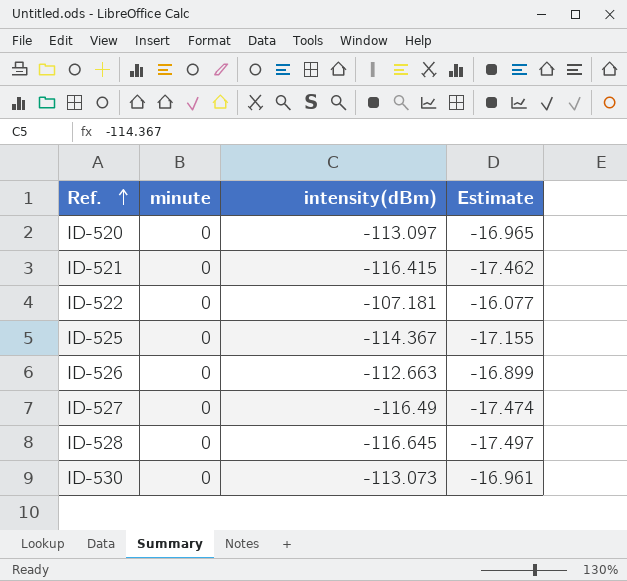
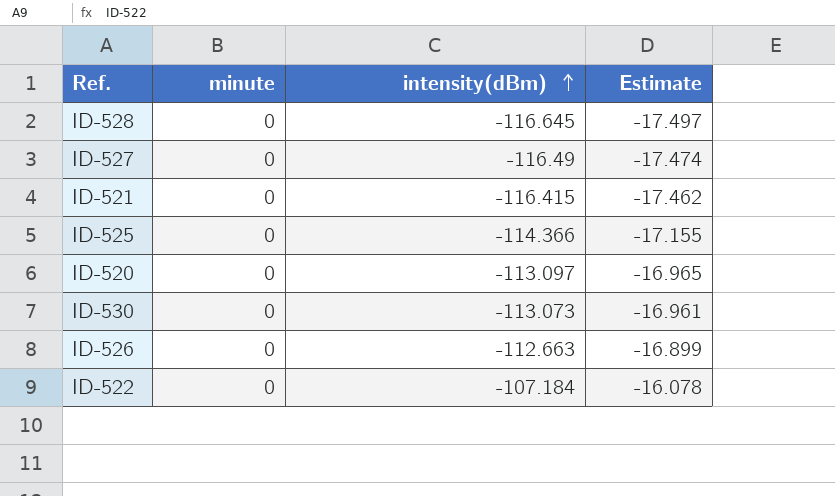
row order: Ref. ascending -> intensity(dBm) ascending
ID-525 | intensity(dBm): -114.367 -> -114.366
ID-522 | intensity(dBm): -107.181 -> -107.184
ID-522 | Estimate: -16.077 -> -16.078

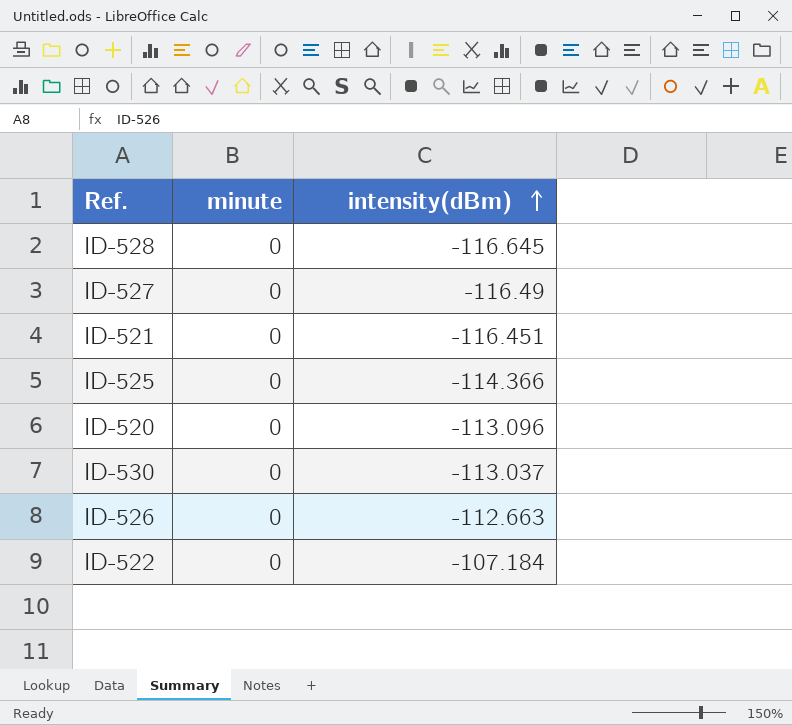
column Estimate | formula: [intensity(dBm)] * 0.15 -> none
ID-521 | intensity(dBm): -116.415 -> -116.451
ID-520 | intensity(dBm): -113.097 -> -113.096
ID-530 | intensity(dBm): -113.073 -> -113.037

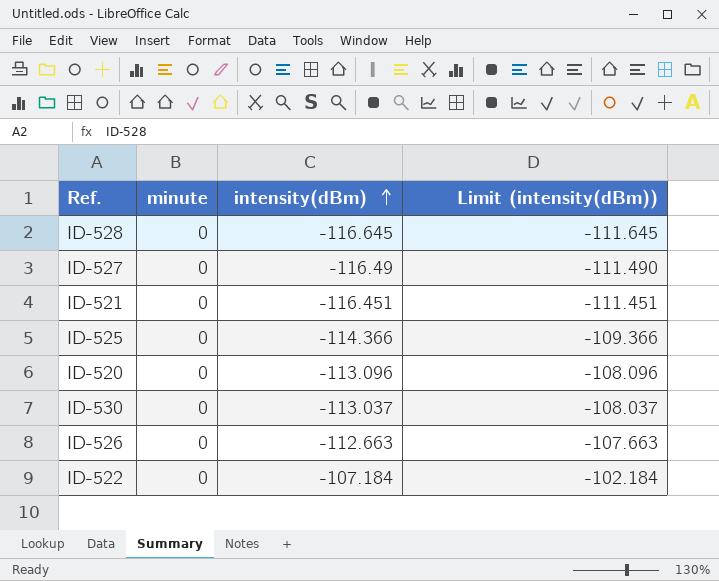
column Limit (intensity(dBm)) | formula: none -> [intensity(dBm)] + 5

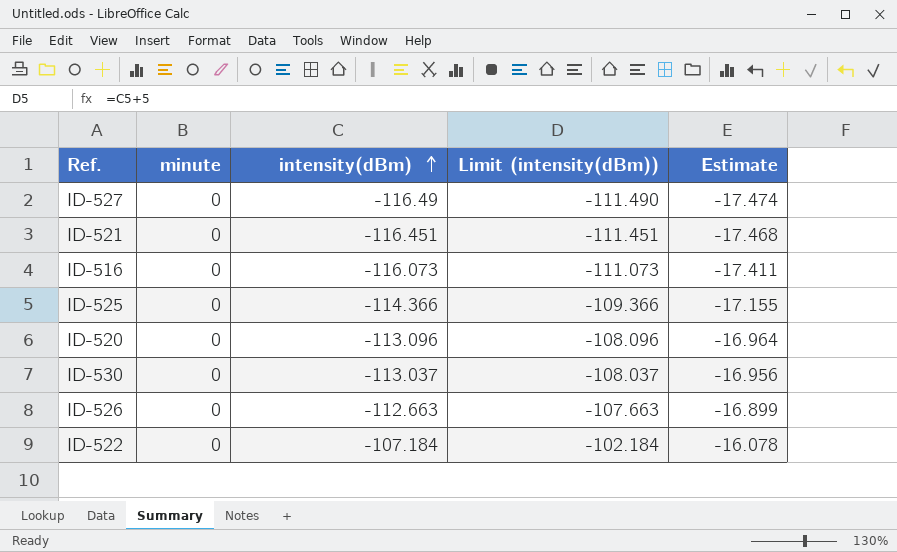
column Estimate | formula: none -> [intensity(dBm)] * 0.15
row ID-528: 0 | -116.645 | -111.645 -> none
row ID-516: none -> 0 | -116.073 | -111.073 | -17.411

